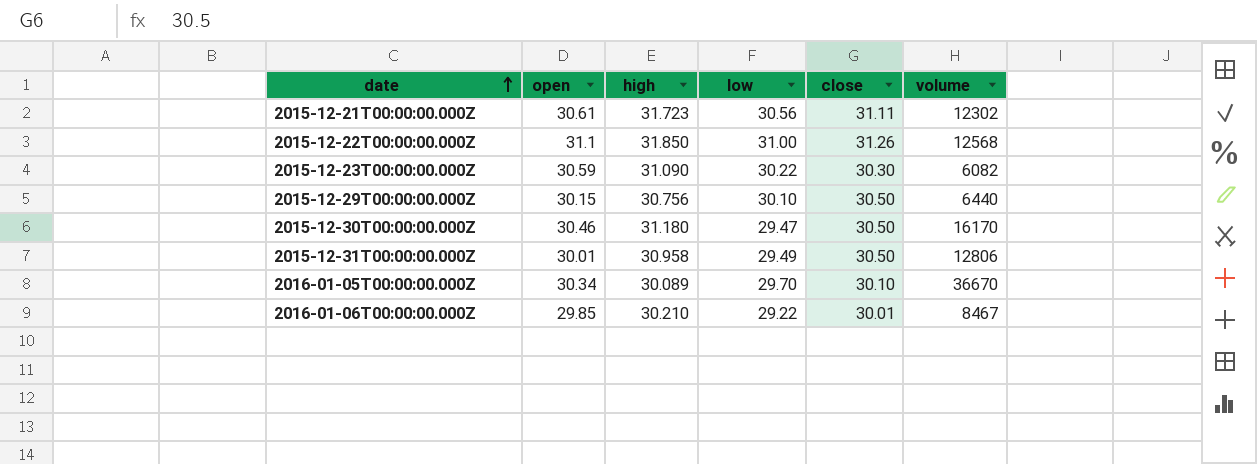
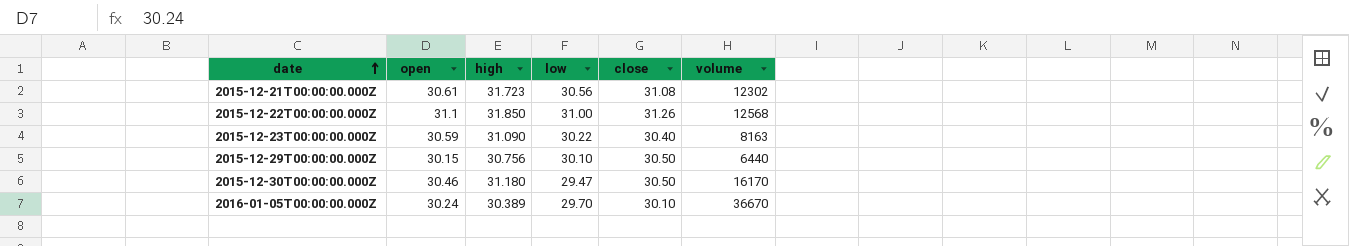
row 2015-12-31T00:00:00.000Z: 30.01 | 30.958 | 29.49 | 30.50 | 12806 -> none
row 2016-01-06T00:00:00.000Z: 29.85 | 30.210 | 29.22 | 30.01 | 8467 -> none
2015-12-21T00:00:00.000Z | close: 31.11 -> 31.08
2015-12-23T00:00:00.000Z | close: 30.30 -> 30.40
2015-12-23T00:00:00.000Z | volume: 6082 -> 8163
2016-01-05T00:00:00.000Z | open: 30.34 -> 30.24
2016-01-05T00:00:00.000Z | high: 30.089 -> 30.389

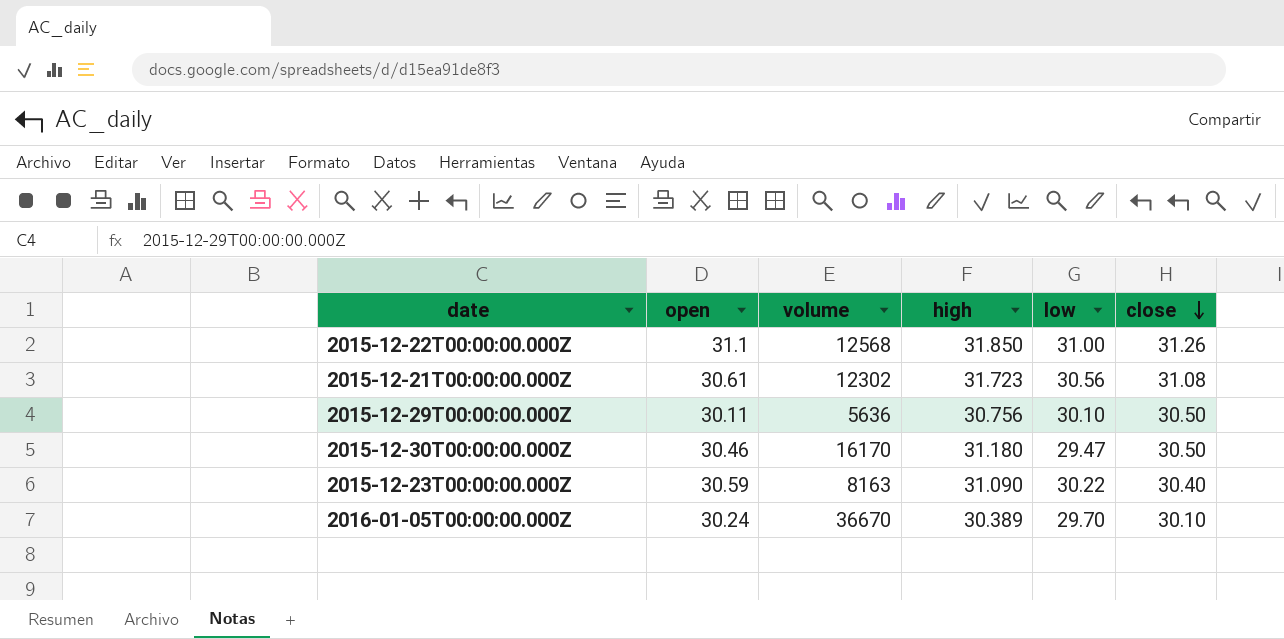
row order: date ascending -> close descending
column volume | position: 6 -> 3
2015-12-29T00:00:00.000Z | open: 30.15 -> 30.11
2015-12-29T00:00:00.000Z | volume: 6440 -> 5636

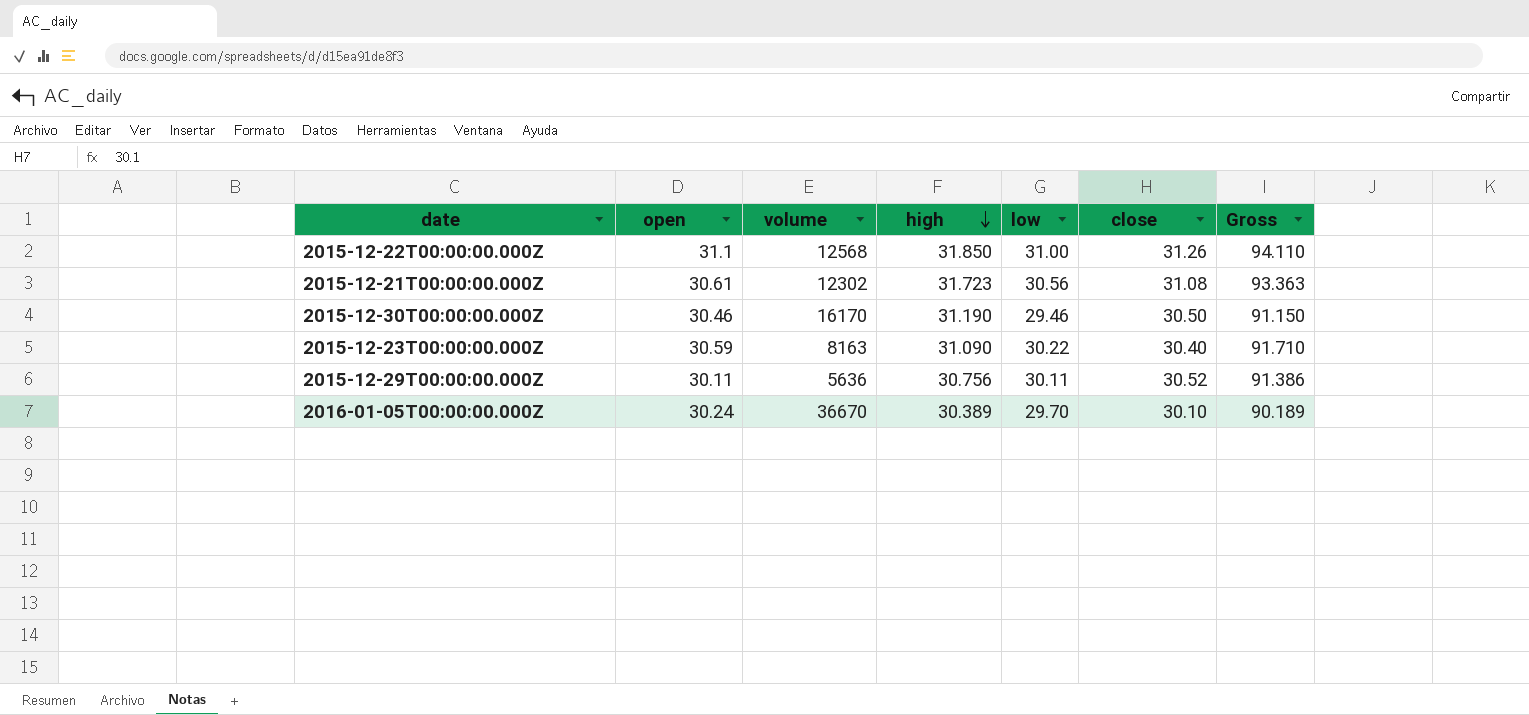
row order: close descending -> high descending
column Gross | formula: none -> [high] + [low] + [close]
2015-12-30T00:00:00.000Z | high: 31.180 -> 31.190
2015-12-30T00:00:00.000Z | low: 29.47 -> 29.46
2015-12-29T00:00:00.000Z | low: 30.10 -> 30.11
2015-12-29T00:00:00.000Z | close: 30.50 -> 30.52

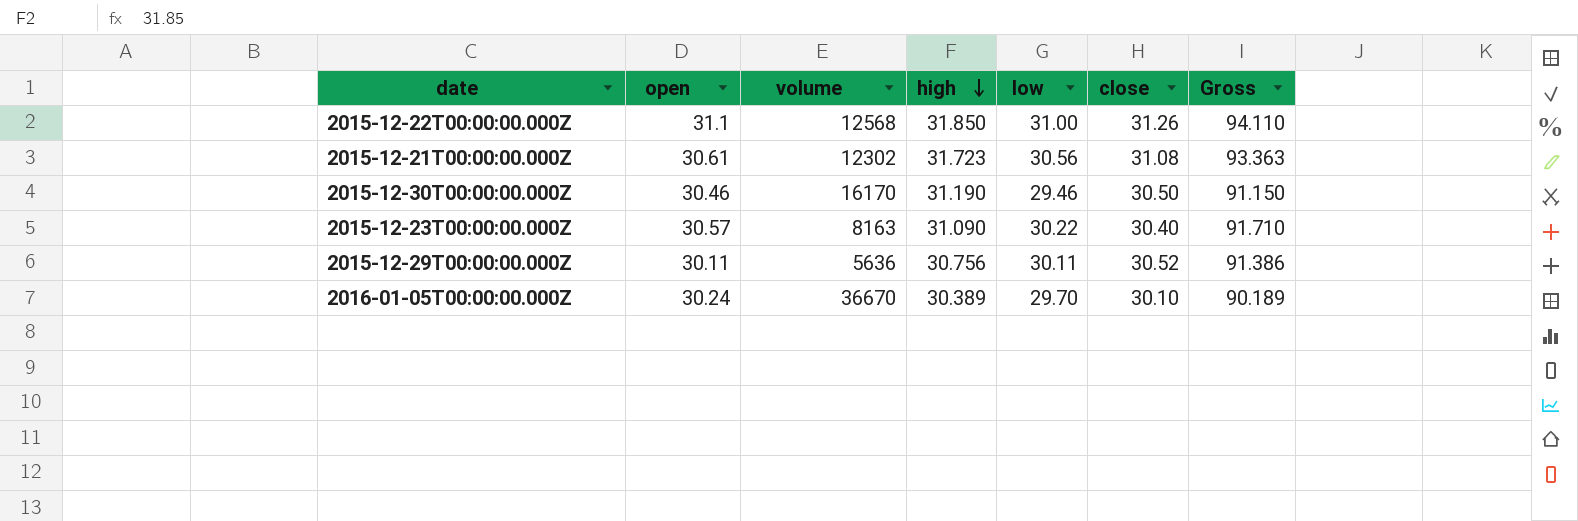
2015-12-23T00:00:00.000Z | open: 30.59 -> 30.57

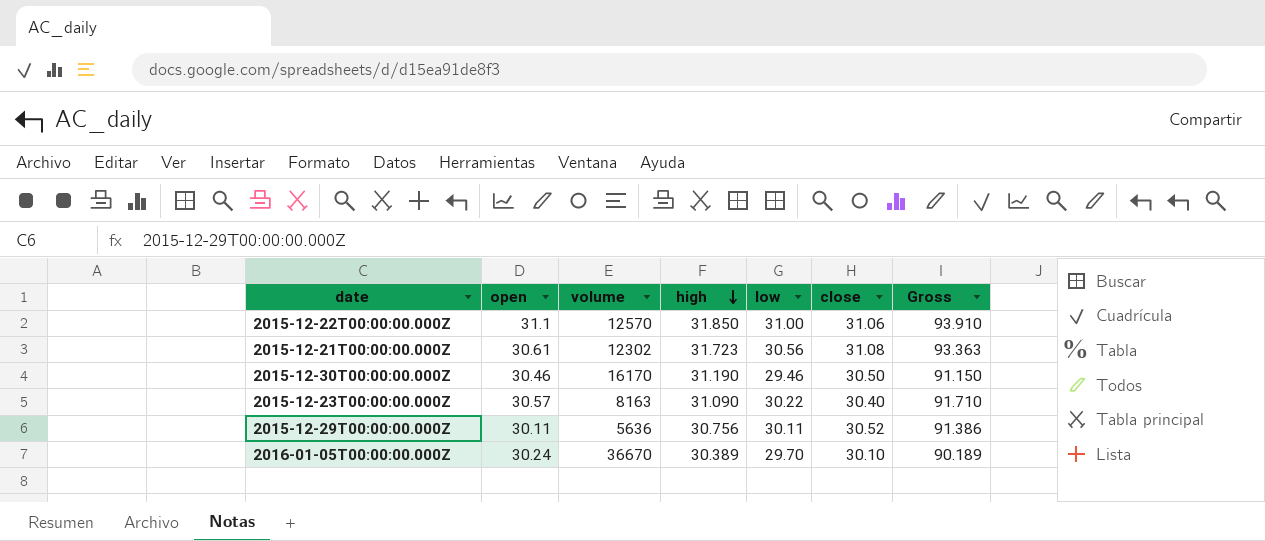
2015-12-22T00:00:00.000Z | volume: 12568 -> 12570
2015-12-22T00:00:00.000Z | close: 31.26 -> 31.06
2015-12-22T00:00:00.000Z | Gross: 94.110 -> 93.910

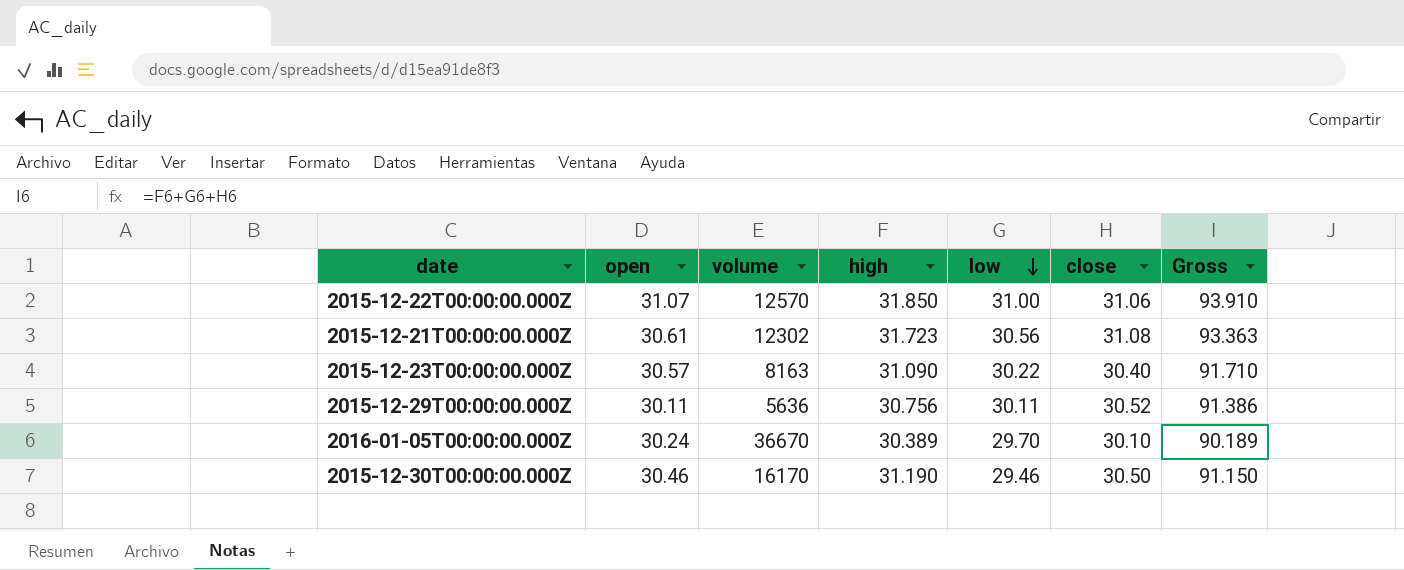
row order: high descending -> low descending
2015-12-22T00:00:00.000Z | open: 31.1 -> 31.07

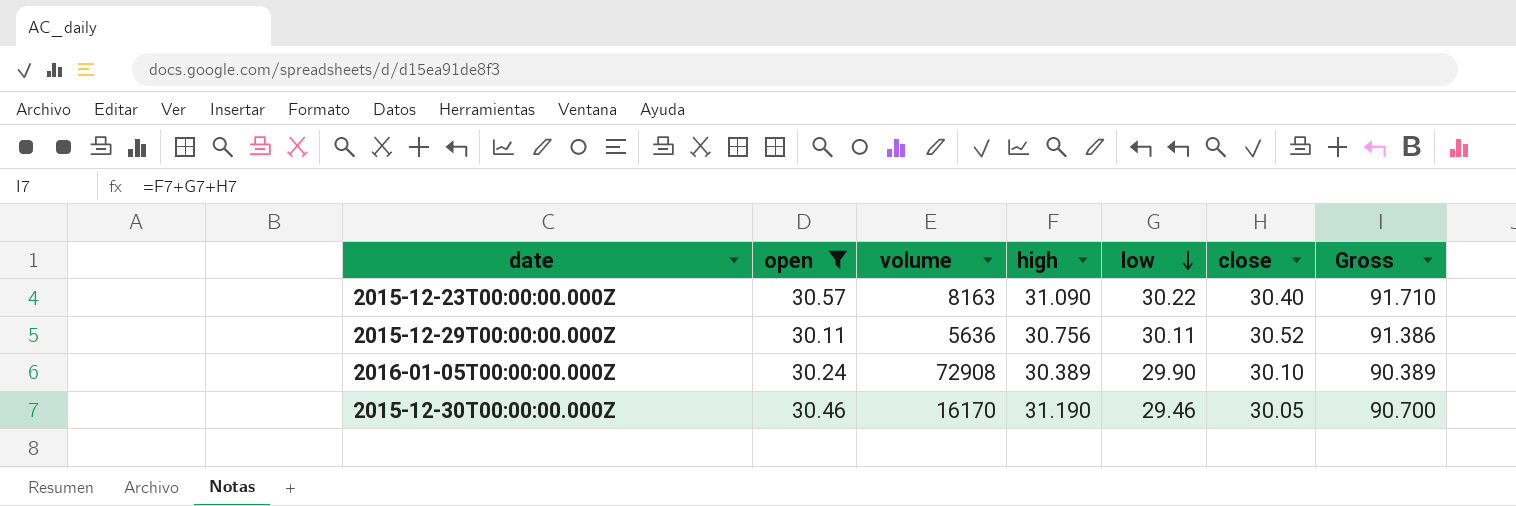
filter: none -> open <= 30.57
2016-01-05T00:00:00.000Z | volume: 36670 -> 72908
2016-01-05T00:00:00.000Z | low: 29.70 -> 29.90
2016-01-05T00:00:00.000Z | Gross: 90.189 -> 90.389
2015-12-30T00:00:00.000Z | close: 30.50 -> 30.05
2015-12-30T00:00:00.000Z | Gross: 91.150 -> 90.700

